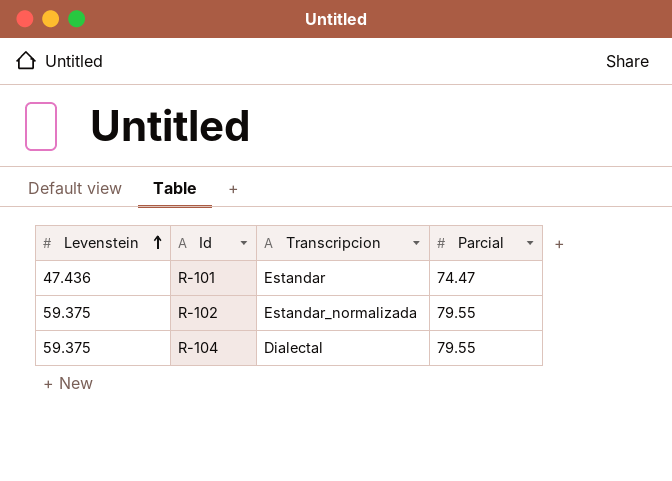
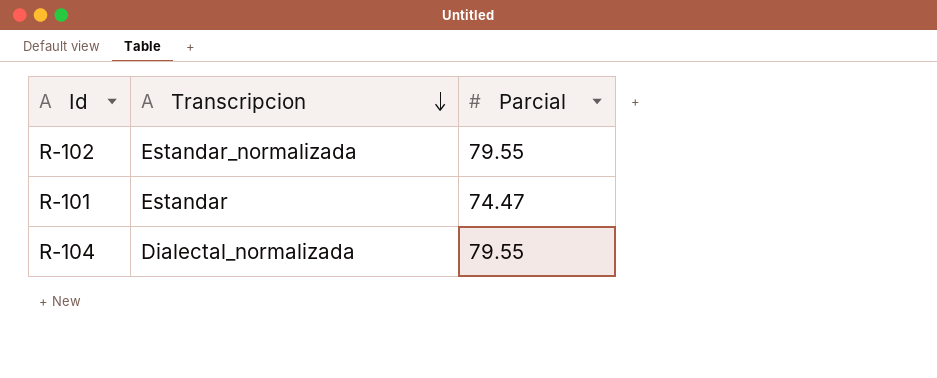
row order: Levenstein ascending -> Transcripcion descending
column Levenstein | position: 1 -> none
R-104 | Transcripcion: Dialectal -> Dialectal_normalizada

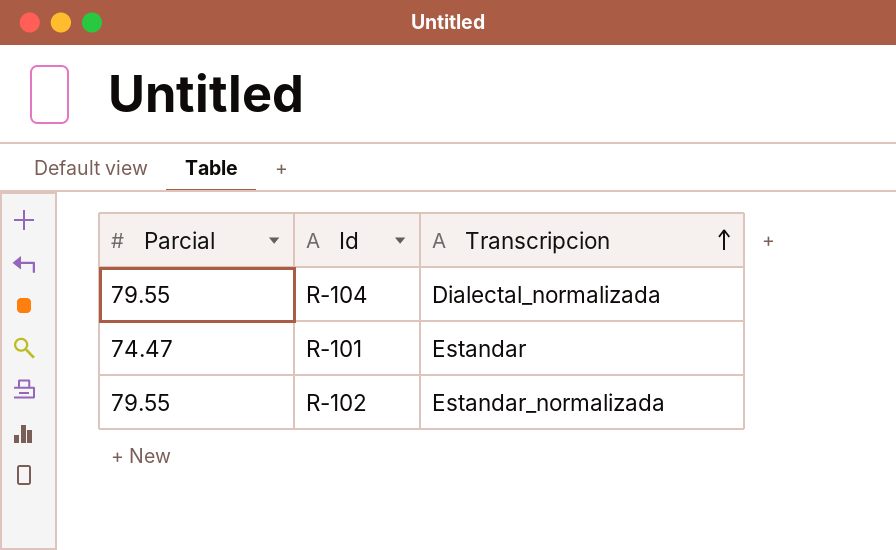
row order: Transcripcion descending -> Transcripcion ascending
column Parcial | position: 3 -> 1

